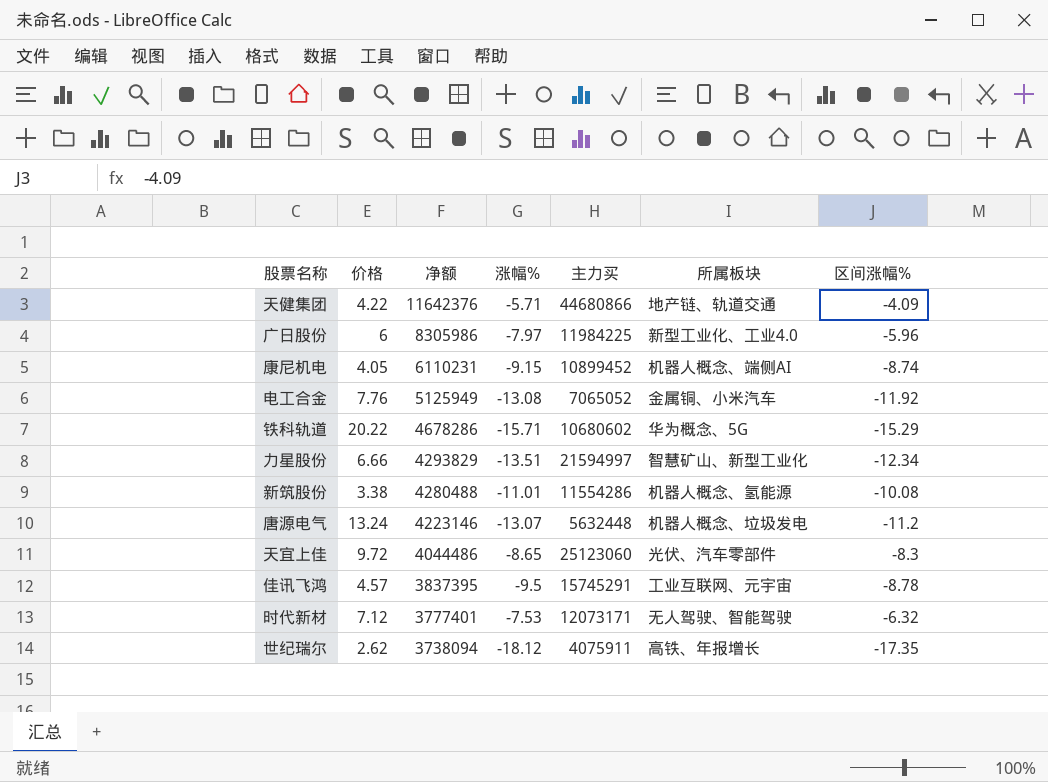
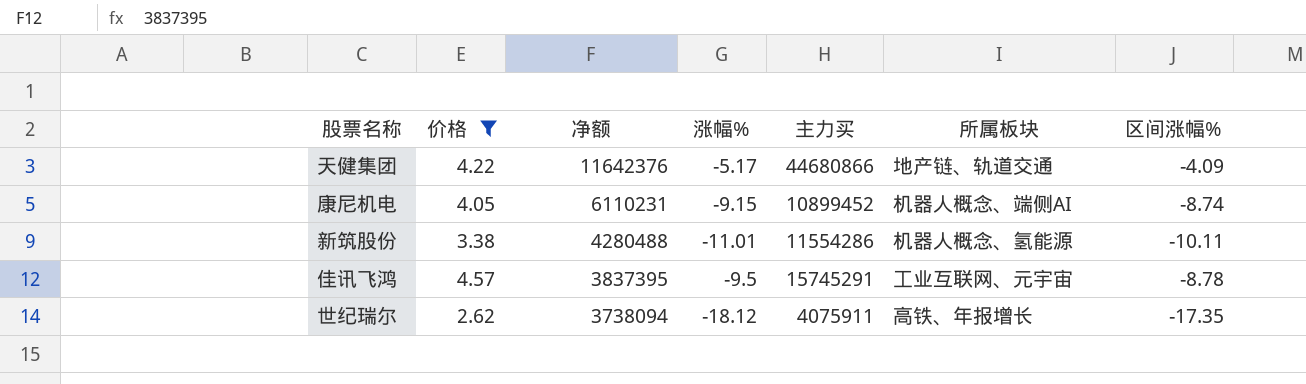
filter: none -> 价格 <= 4.57
天健集团 | 涨幅%: -5.71 -> -5.17
新筑股份 | 区间涨幅%: -10.08 -> -10.11

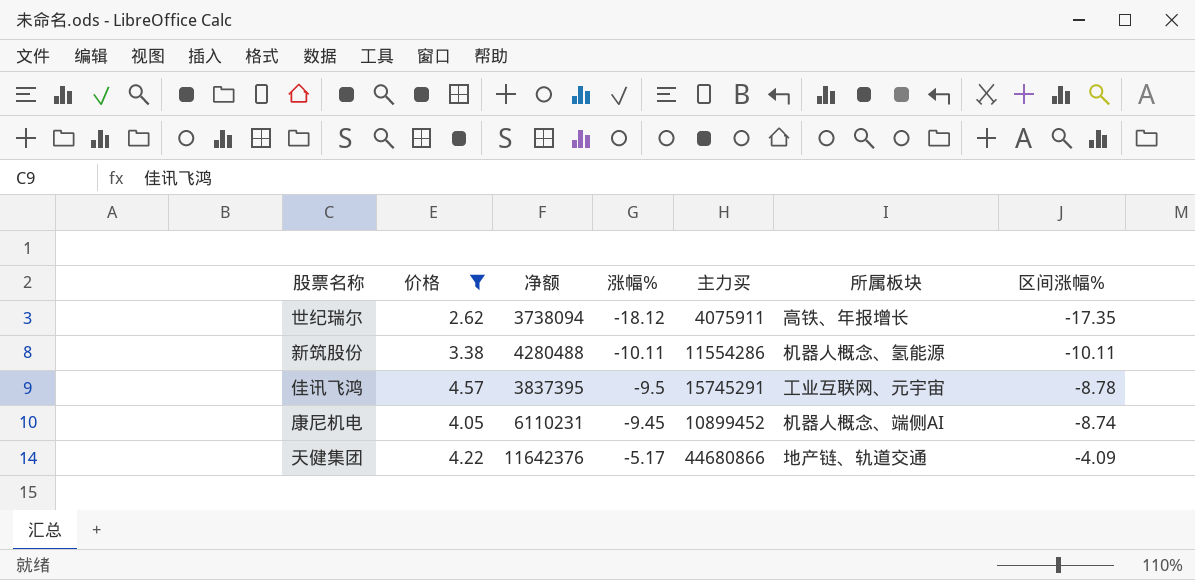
row order: 净额 descending -> 涨幅% ascending
新筑股份 | 涨幅%: -11.01 -> -10.11
康尼机电 | 涨幅%: -9.15 -> -9.45

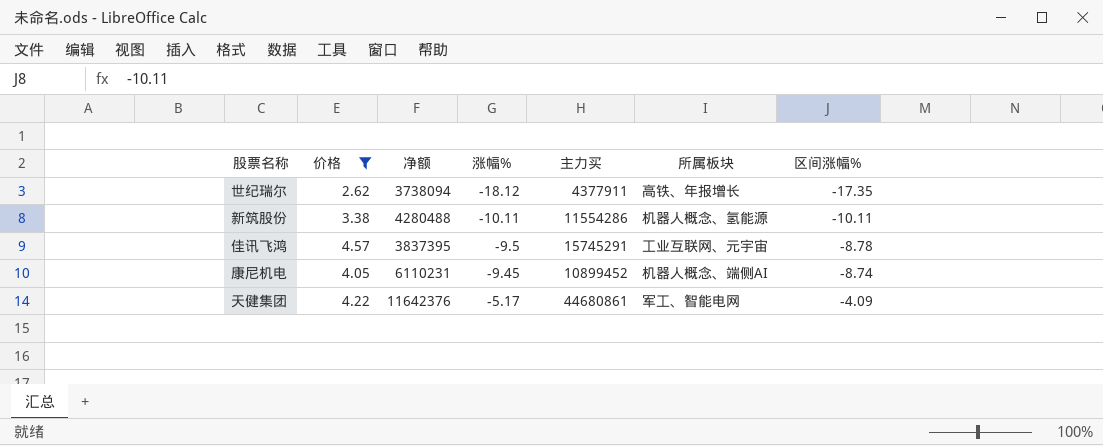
世纪瑞尔 | 主力买: 4075911 -> 4377911
天健集团 | 主力买: 44680866 -> 44680861
天健集团 | 所属板块: 地产链、轨道交通 -> 军工、智能电网

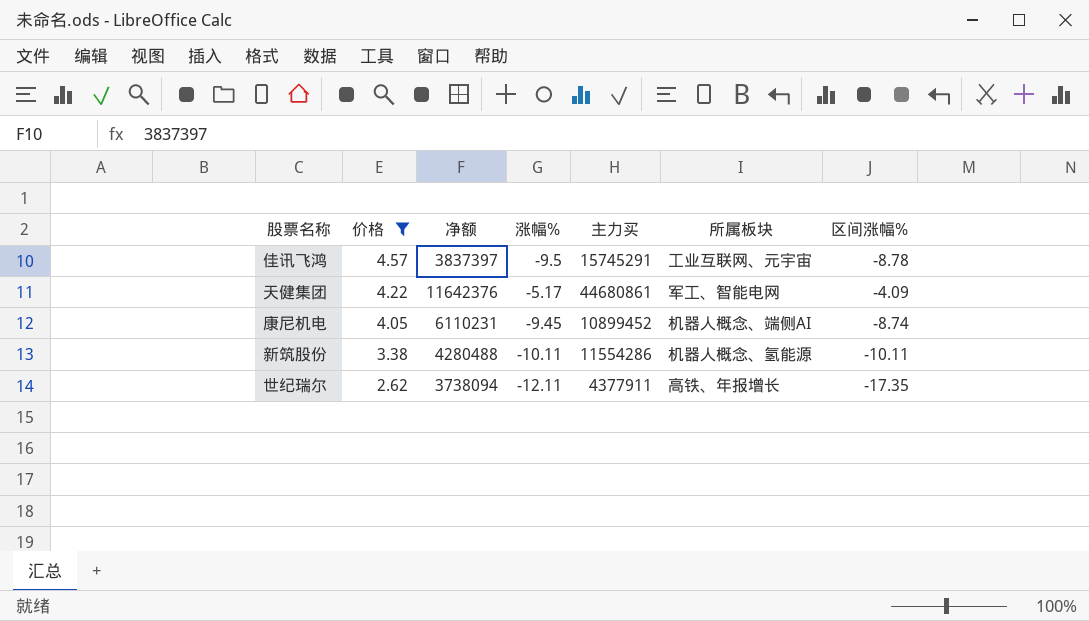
row order: 涨幅% ascending -> 价格 descending
佳讯飞鸿 | 净额: 3837395 -> 3837397
世纪瑞尔 | 涨幅%: -18.12 -> -12.11

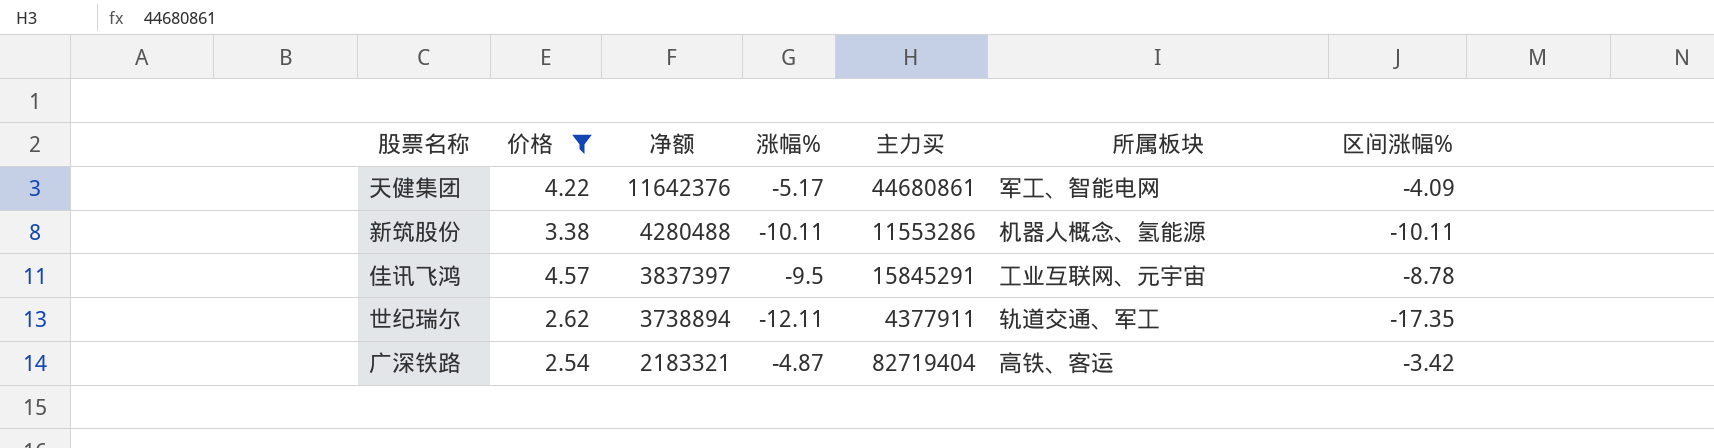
row order: 价格 descending -> 净额 descending
row 康尼机电: 4.05 | 6110231 | -9.45 | 10899452 | 机器人概念、端侧AI | -8.74 -> none
新筑股份 | 主力买: 11554286 -> 11553286
佳讯飞鸿 | 主力买: 15745291 -> 15845291
世纪瑞尔 | 净额: 3738094 -> 3738894
世纪瑞尔 | 所属板块: 高铁、年报增长 -> 轨道交通、军工
row 广深铁路: none -> 2.54 | 2183321 | -4.87 | 82719404 | 高铁、客运 | -3.42

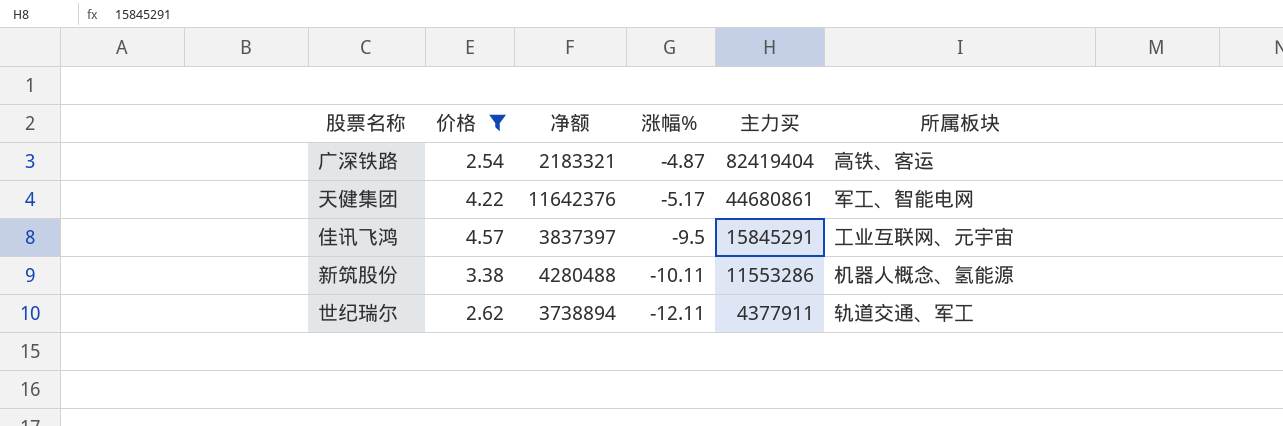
row order: 净额 descending -> 涨幅% descending
column 区间涨幅% | position: 7 -> none
广深铁路 | 主力买: 82719404 -> 82419404

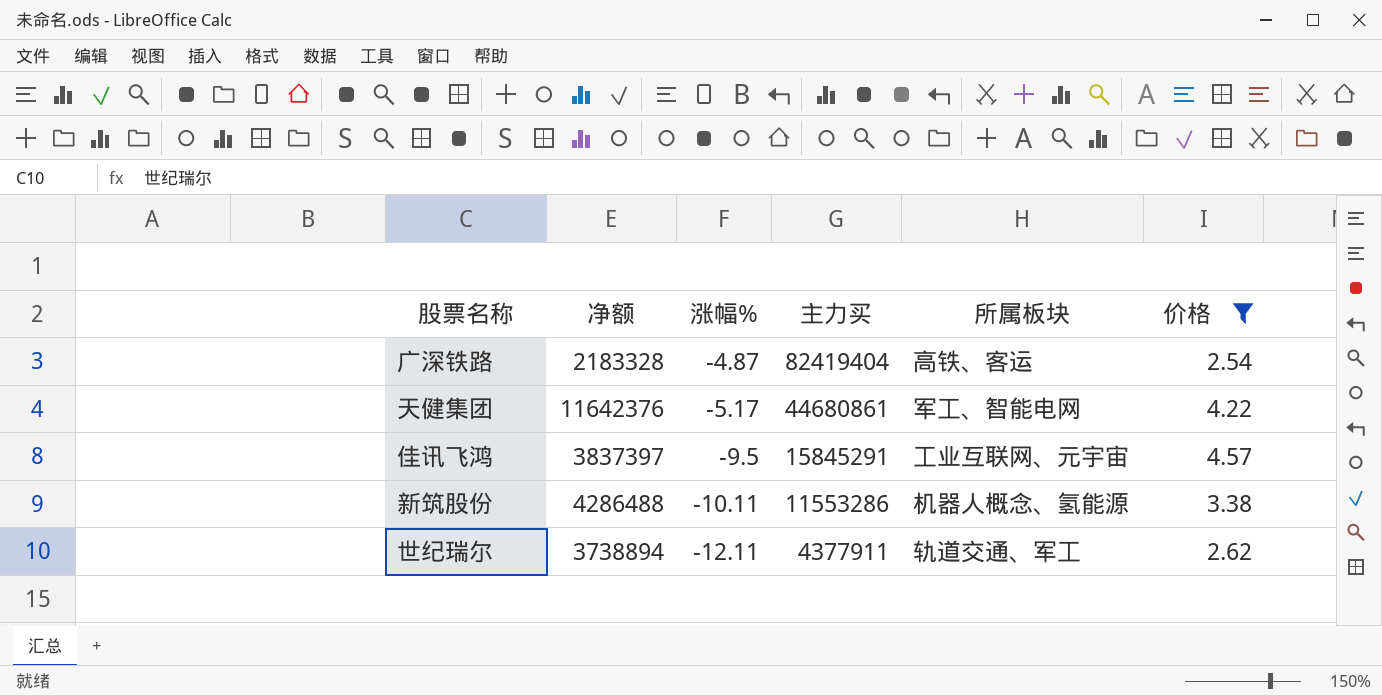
column 价格 | position: 2 -> 6
广深铁路 | 净额: 2183321 -> 2183328
新筑股份 | 净额: 4280488 -> 4286488

